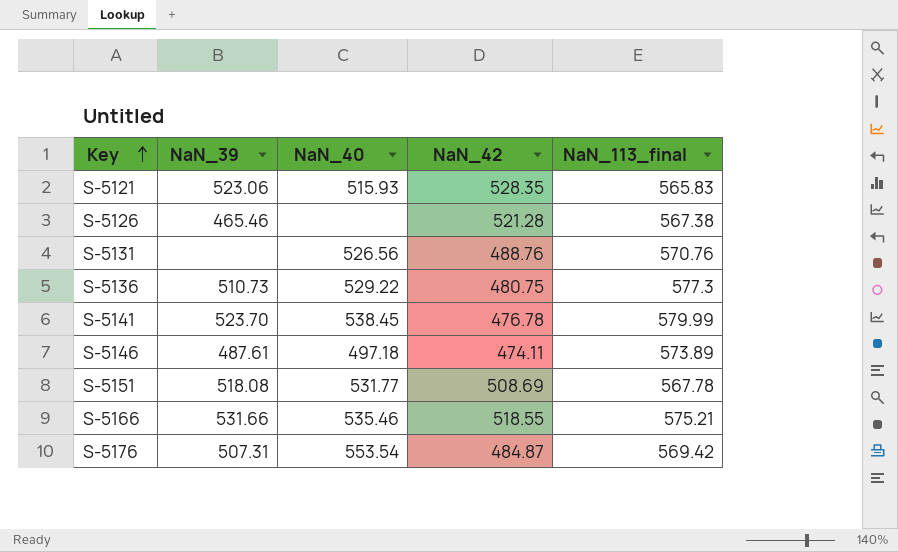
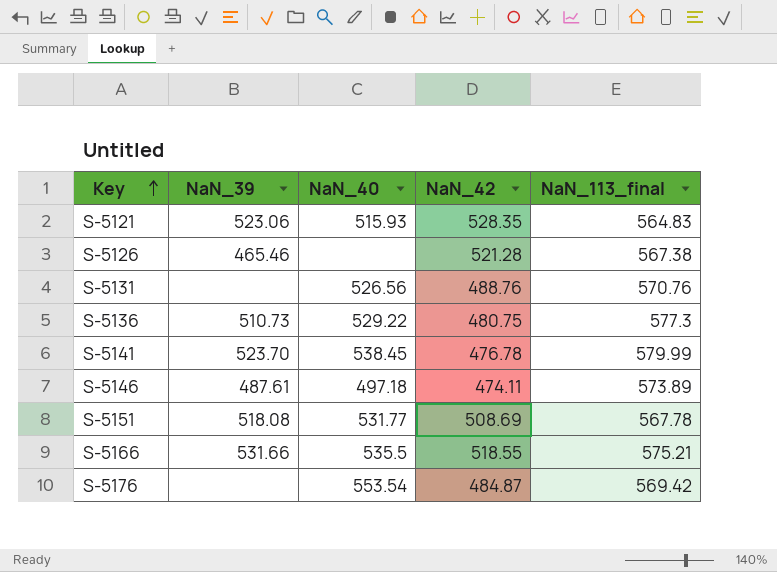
S-5121 | NaN_113_final: 565.83 -> 564.83
S-5166 | NaN_40: 535.46 -> 535.5
S-5176 | NaN_39: 507.31 -> none

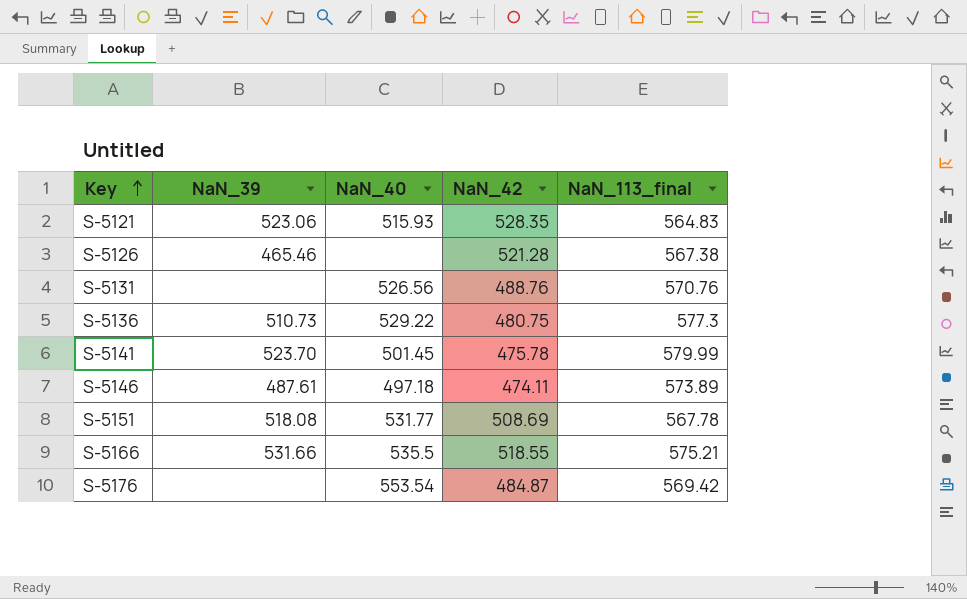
S-5141 | NaN_40: 538.45 -> 501.45
S-5141 | NaN_42: 476.78 -> 475.78

